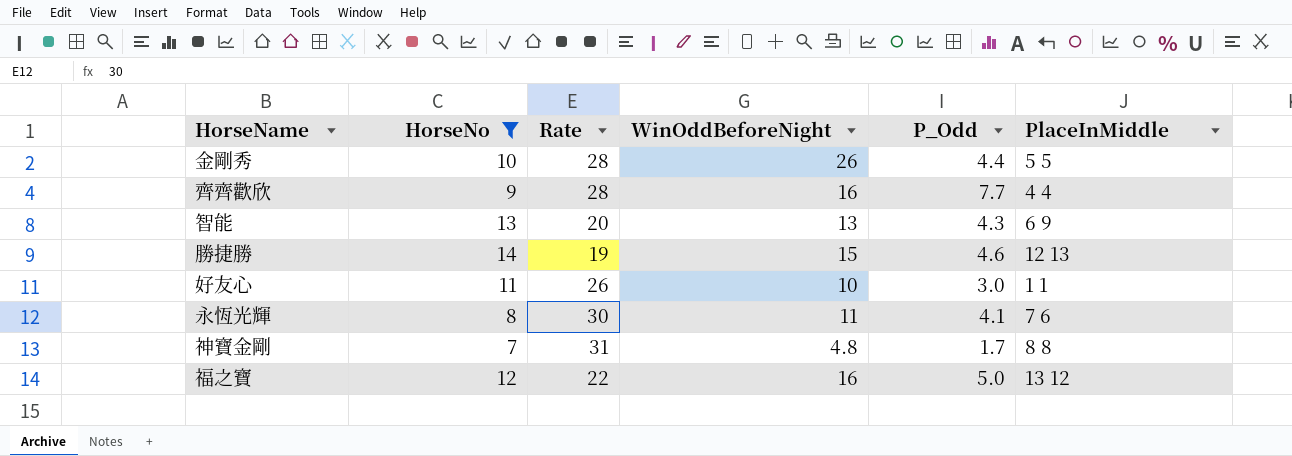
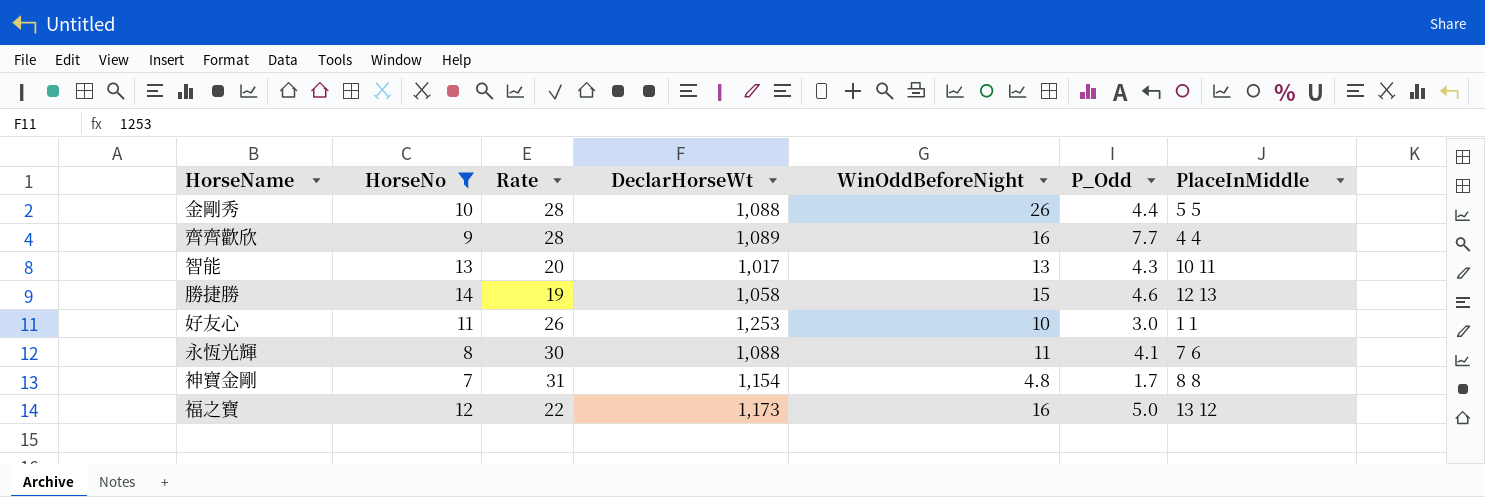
column DeclarHorseWt | position: none -> 4
智能 | PlaceInMiddle: 6 9 -> 10 11

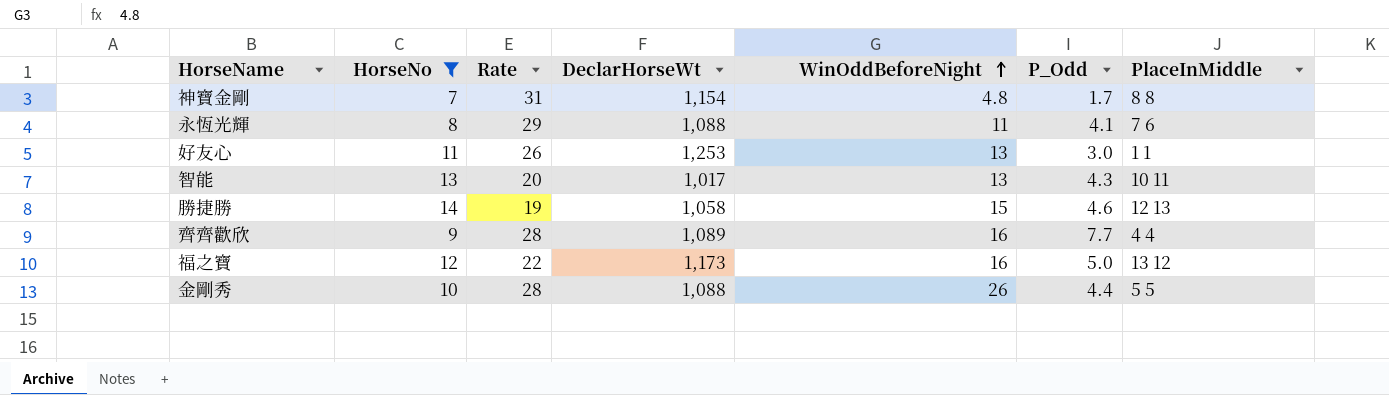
row order: none -> WinOddBeforeNight ascending
永恆光輝 | Rate: 30 -> 29
好友心 | WinOddBeforeNight: 10 -> 13

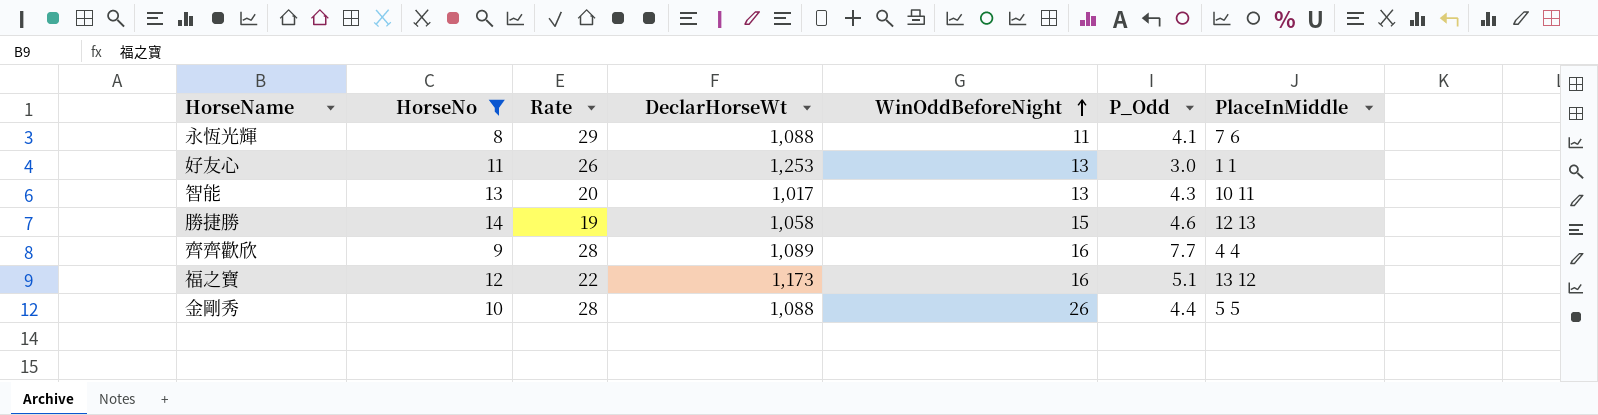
row 神寶金剛: 7 | 31 | 1,154 | 4.8 | 1.7 | 8 8 -> none
福之寶 | P_Odd: 5.0 -> 5.1

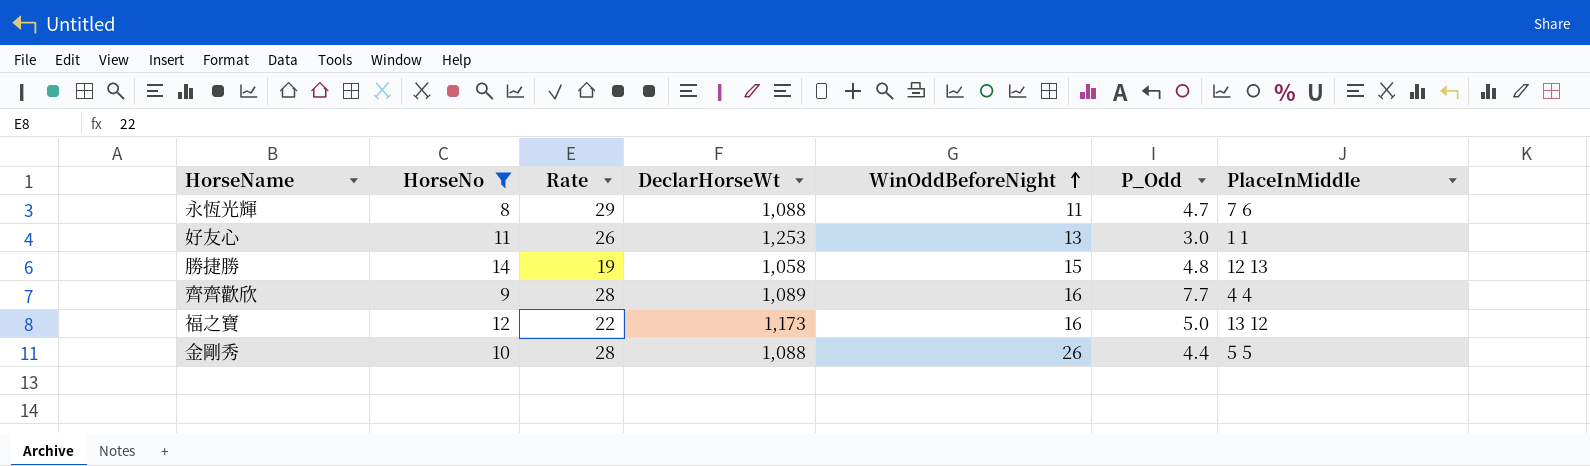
row 智能: 13 | 20 | 1,017 | 13 | 4.3 | 10 11 -> none
永恆光輝 | P_Odd: 4.1 -> 4.7
勝捷勝 | P_Odd: 4.6 -> 4.8
福之寶 | P_Odd: 5.1 -> 5.0

